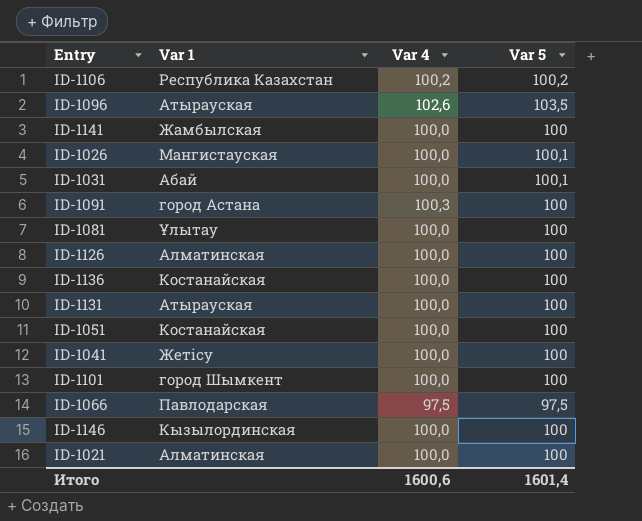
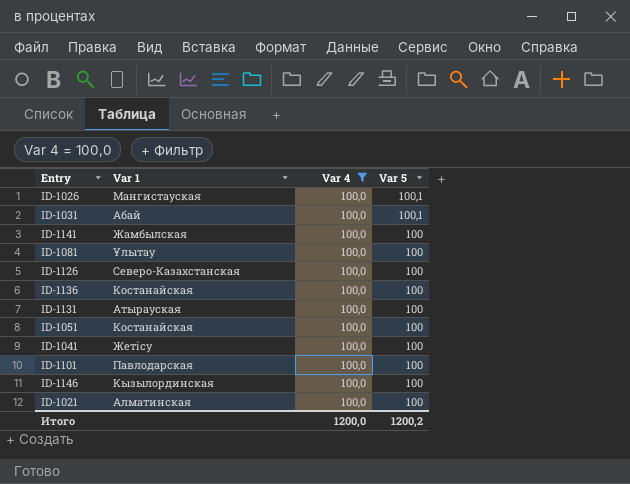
filter: none -> Var 4 = 100,0
row order: none -> Var 5 descending
ID-1126 | Var 1: Алматинская -> Северо-Казахстанская
ID-1101 | Var 1: город Шымкент -> Павлодарская
Итого | Var 4: 1600,6 -> 1200,0
Итого | Var 5: 1601,4 -> 1200,2

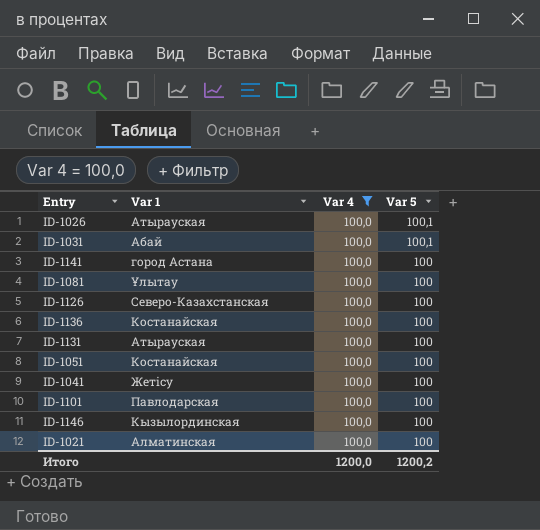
ID-1026 | Var 1: Мангистауская -> Атырауская
ID-1141 | Var 1: Жамбылская -> город Астана

